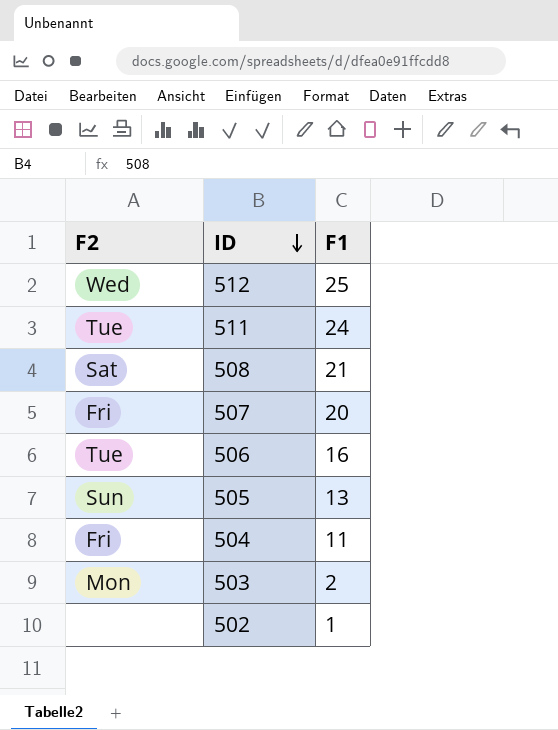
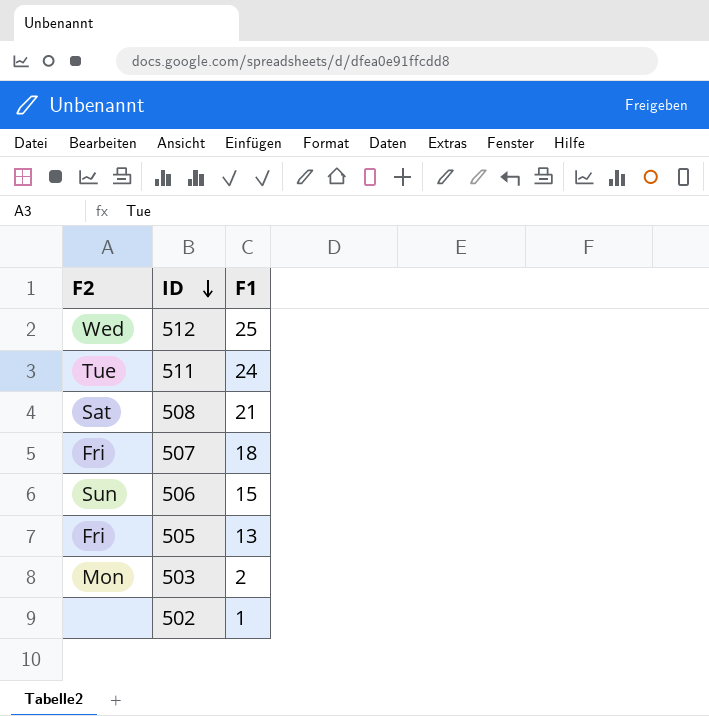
row 504: Fri | 11 -> none
507 | F1: 20 -> 18
506 | F2: Tue -> Sun
506 | F1: 16 -> 15
505 | F2: Sun -> Fri

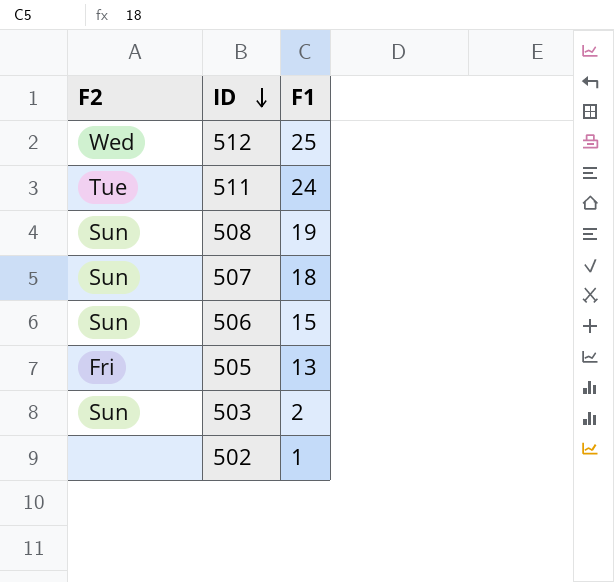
508 | F2: Sat -> Sun
508 | F1: 21 -> 19
507 | F2: Fri -> Sun
503 | F2: Mon -> Sun

